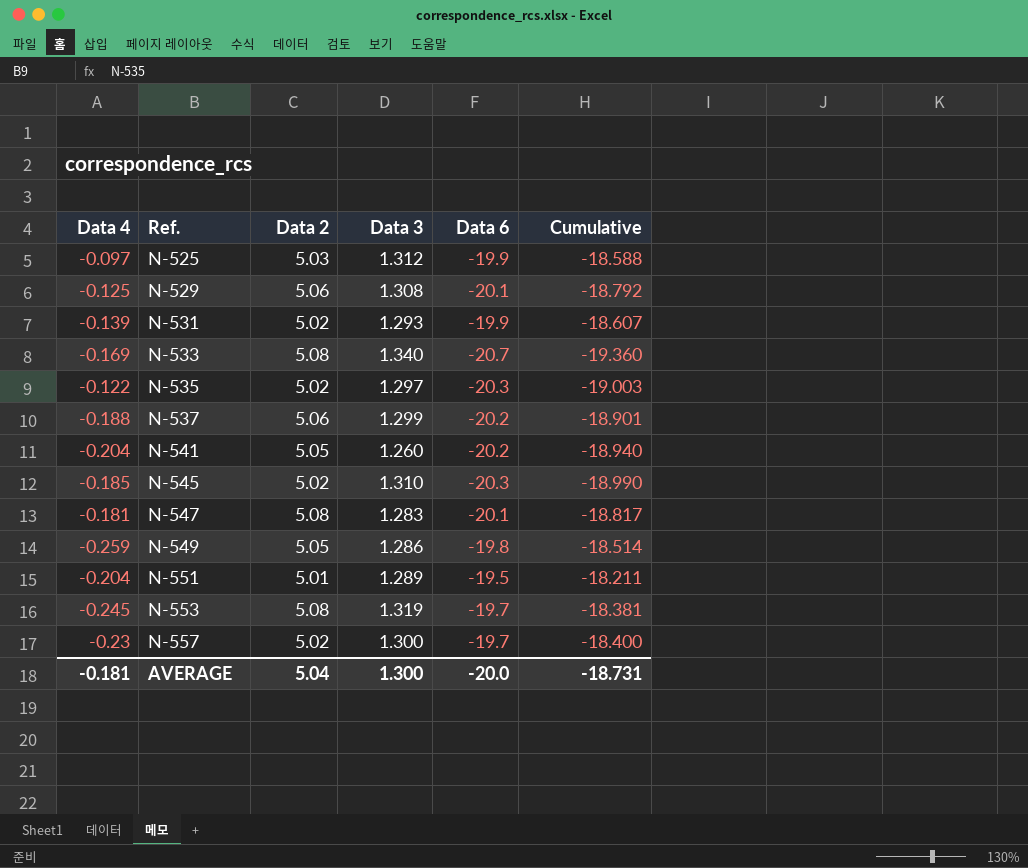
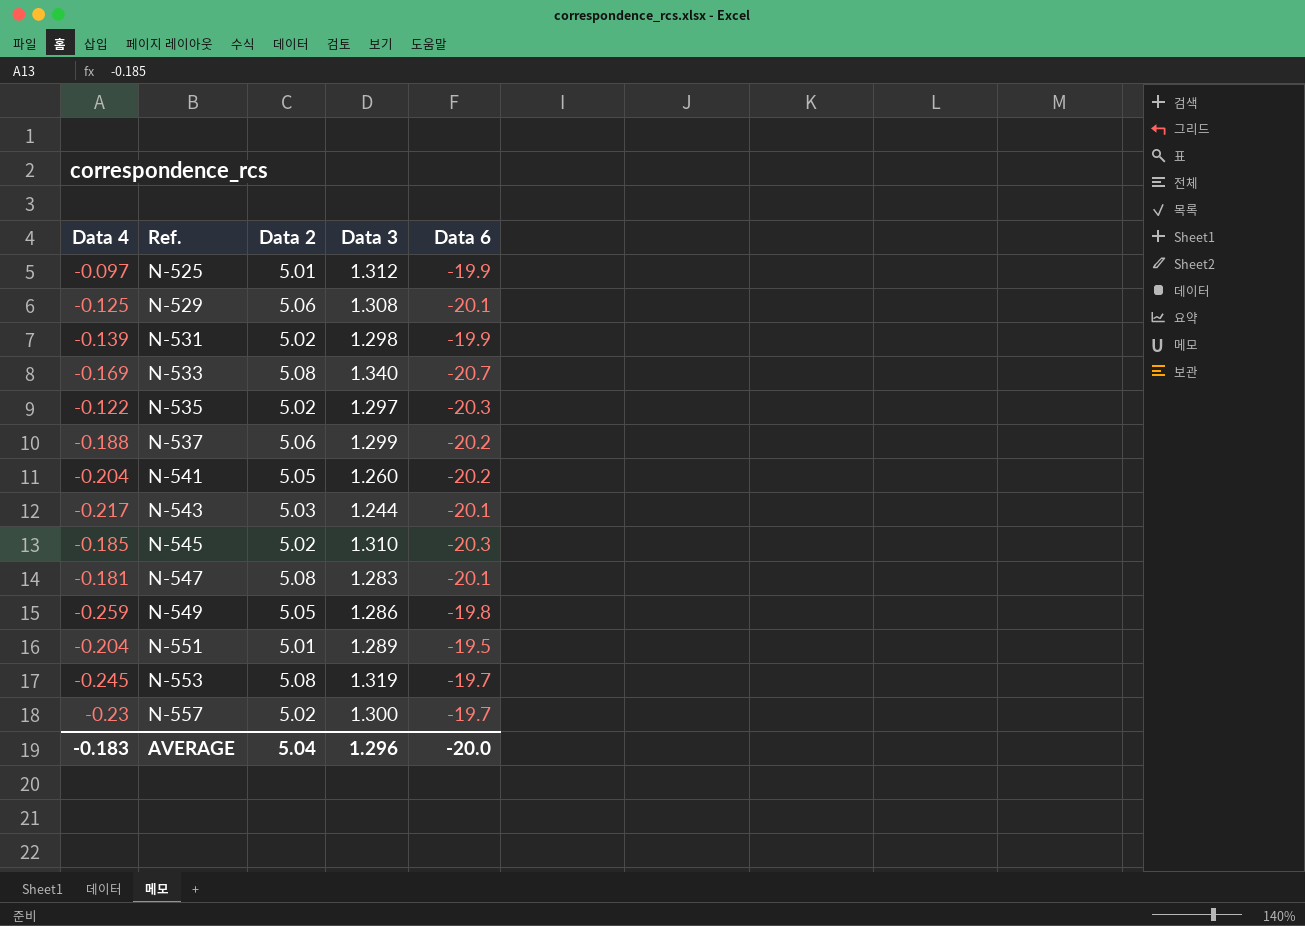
column Cumulative | formula: [Data 3] + [Data 6] -> none
N-525 | Data 2: 5.03 -> 5.01
N-531 | Data 3: 1.293 -> 1.298
row N-543: none -> -0.217 | 5.03 | 1.244 | -20.1
AVERAGE | Data 4: -0.181 -> -0.183
AVERAGE | Data 3: 1.300 -> 1.296

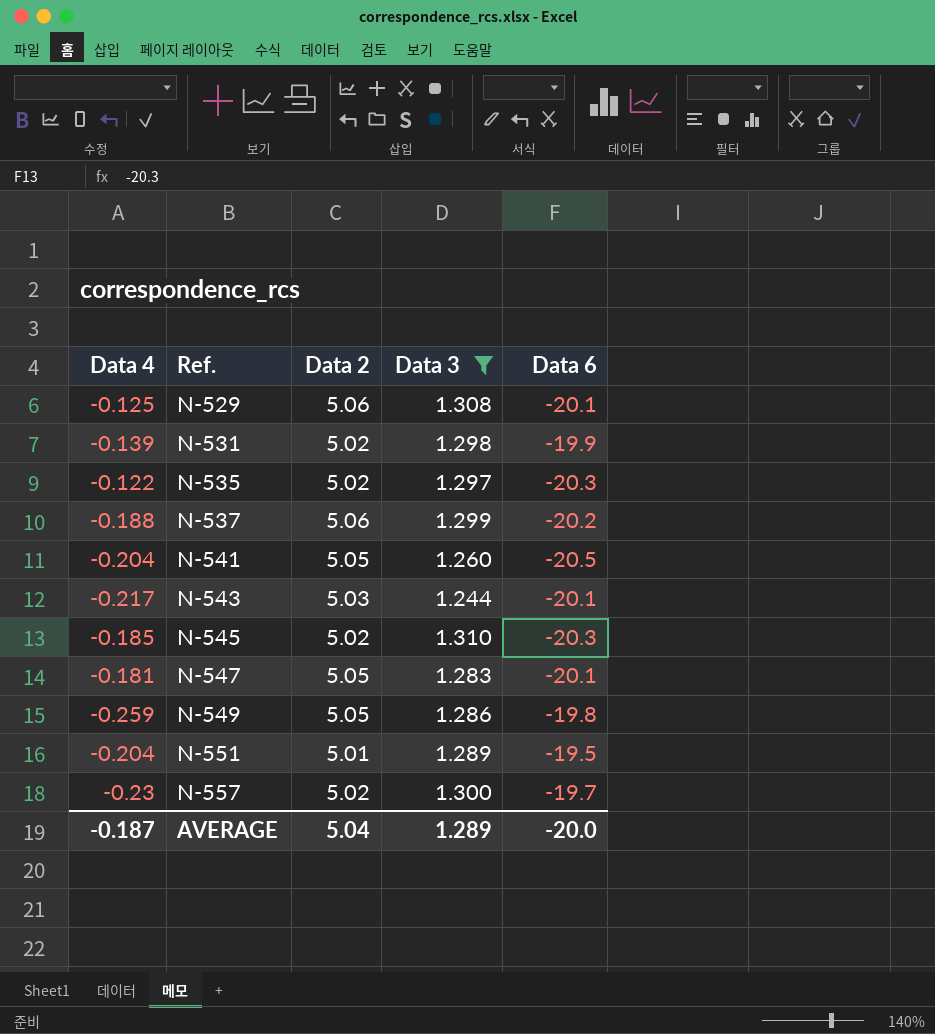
filter: none -> Data 3 <= 1.310
N-541 | Data 6: -20.2 -> -20.5
N-547 | Data 2: 5.08 -> 5.05
AVERAGE | Data 4: -0.183 -> -0.187
AVERAGE | Data 3: 1.296 -> 1.289

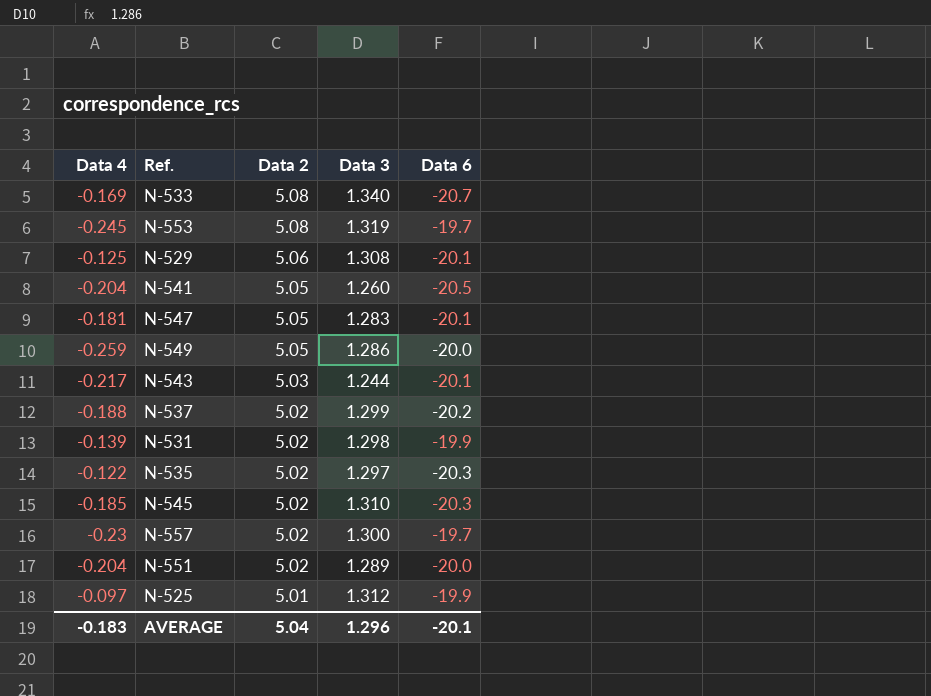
filter: Data 3 <= 1.310 -> none
row order: Ref. ascending -> Data 2 descending
N-549 | Data 6: -19.8 -> -20.0
N-537 | Data 2: 5.06 -> 5.02
N-551 | Data 2: 5.01 -> 5.02
N-551 | Data 6: -19.5 -> -20.0
AVERAGE | Data 4: -0.187 -> -0.183
AVERAGE | Data 3: 1.289 -> 1.296
AVERAGE | Data 6: -20.0 -> -20.1

